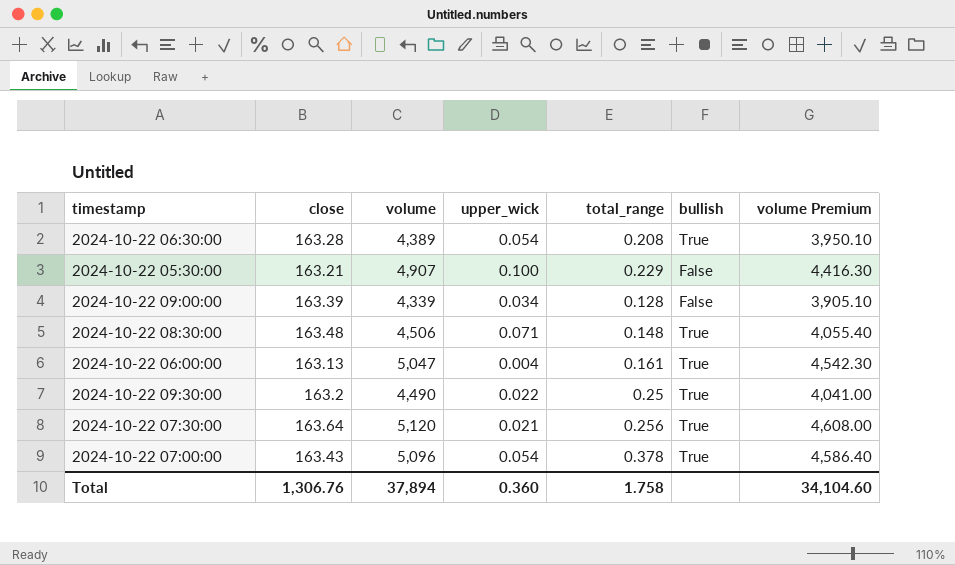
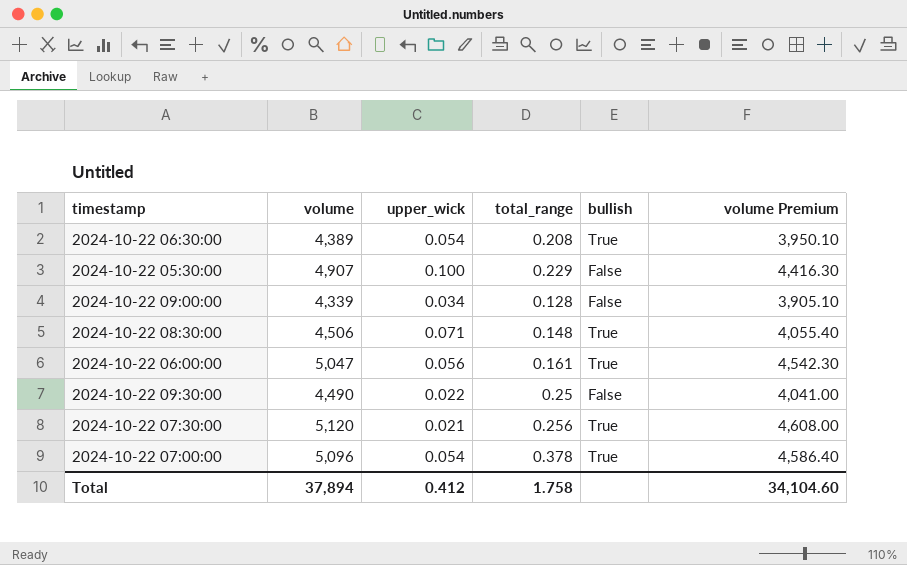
column close | position: 2 -> none
2024-10-22 06:00:00 | upper_wick: 0.004 -> 0.056
2024-10-22 09:30:00 | bullish: True -> False
Total | upper_wick: 0.360 -> 0.412

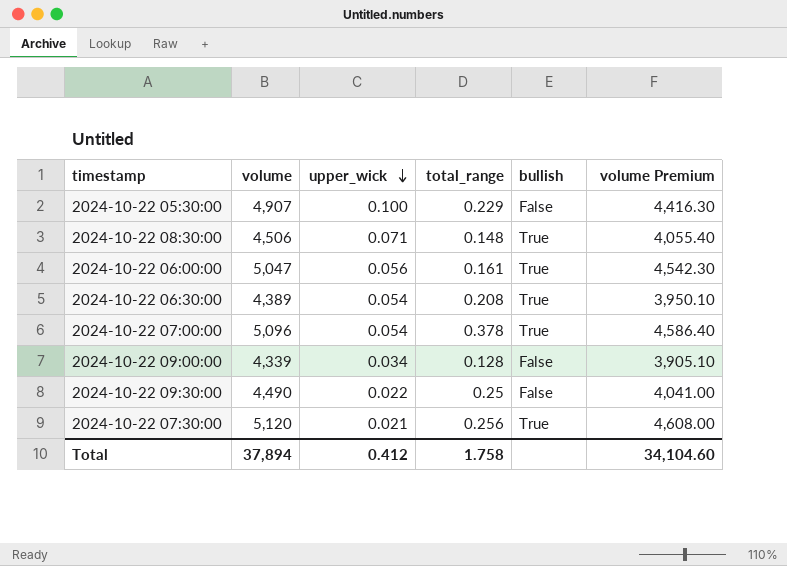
row order: none -> upper_wick descending

